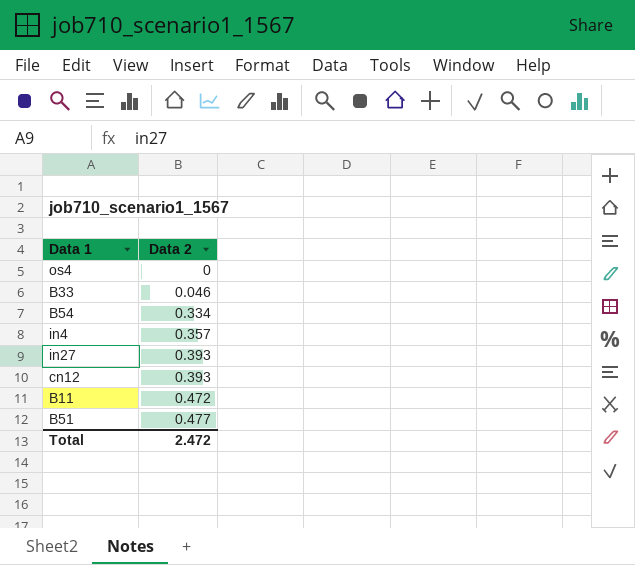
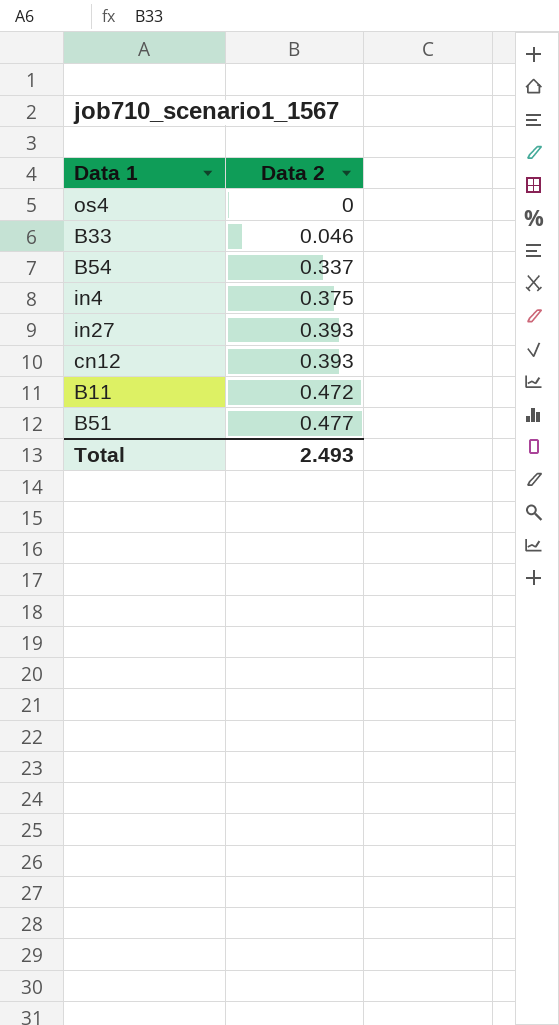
B54 | Data 2: 0.334 -> 0.337
in4 | Data 2: 0.357 -> 0.375
Total | Data 2: 2.472 -> 2.493

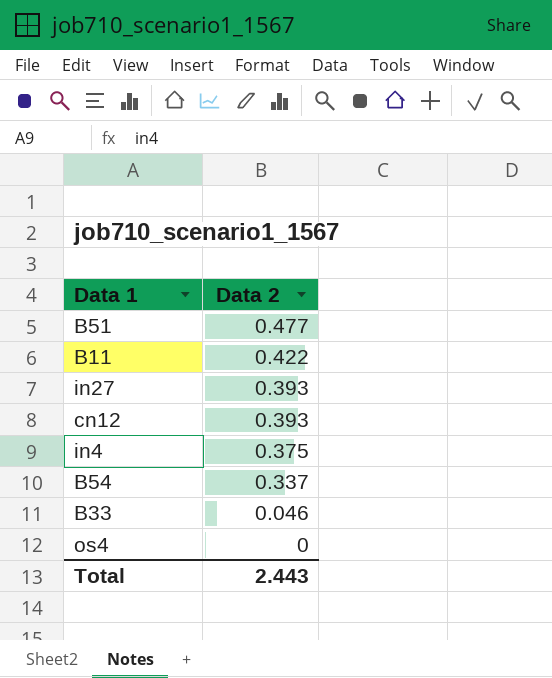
row order: Data 2 ascending -> Data 2 descending
B11 | Data 2: 0.472 -> 0.422
Total | Data 2: 2.493 -> 2.443

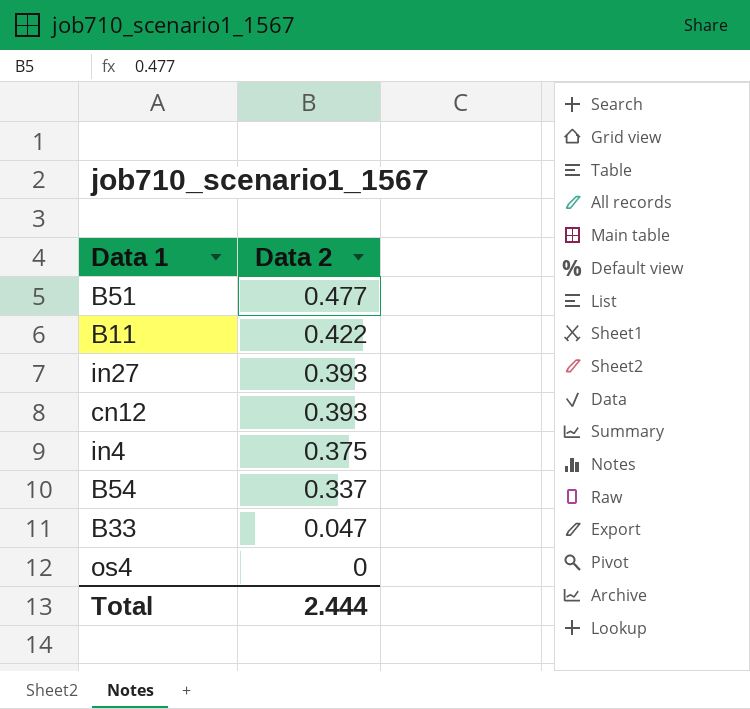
B33 | Data 2: 0.046 -> 0.047
Total | Data 2: 2.443 -> 2.444

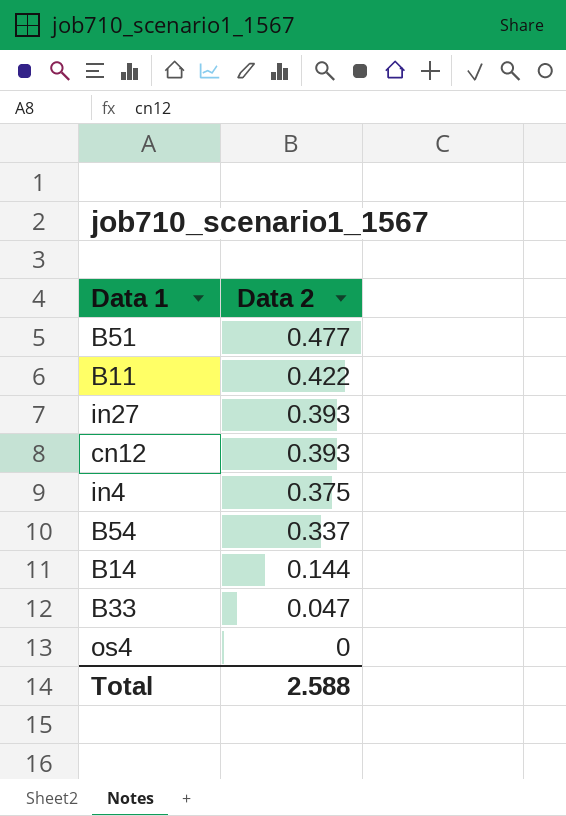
row B14: none -> 0.144
Total | Data 2: 2.444 -> 2.588

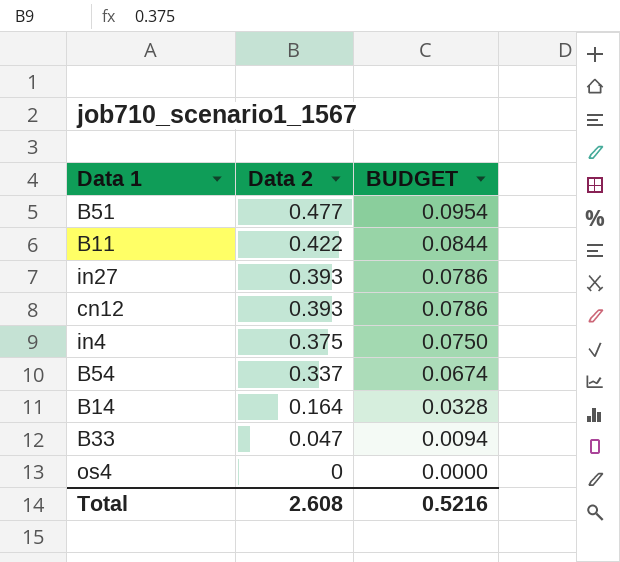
column BUDGET | formula: none -> [Data 2] * 0.2
B14 | Data 2: 0.144 -> 0.164
Total | Data 2: 2.588 -> 2.608

